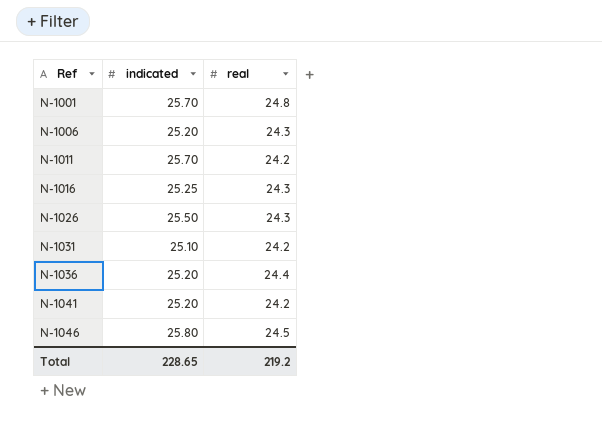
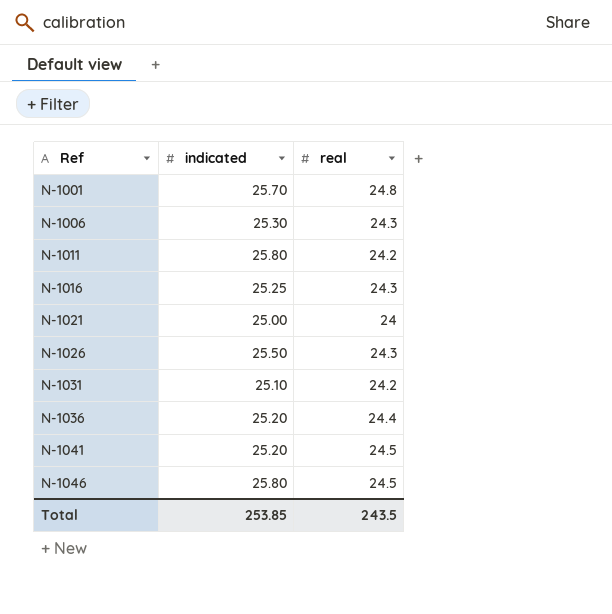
N-1006 | indicated: 25.20 -> 25.30
N-1011 | indicated: 25.70 -> 25.80
row N-1021: none -> 25.00 | 24
N-1041 | real: 24.2 -> 24.5
Total | indicated: 228.65 -> 253.85
Total | real: 219.2 -> 243.5

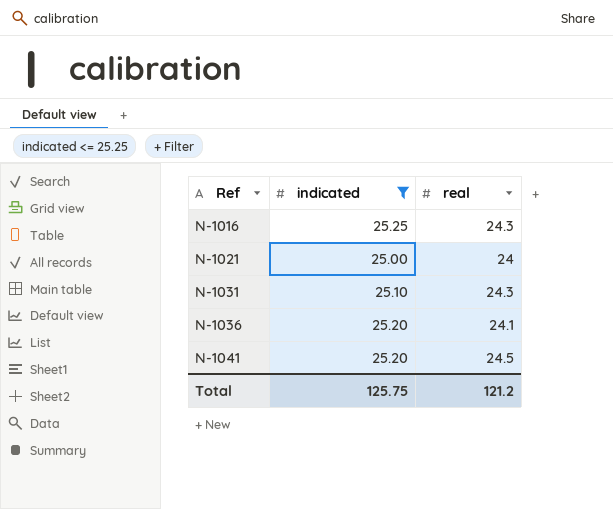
filter: none -> indicated <= 25.25
N-1031 | real: 24.2 -> 24.3
N-1036 | real: 24.4 -> 24.1
Total | indicated: 253.85 -> 125.75
Total | real: 243.5 -> 121.2

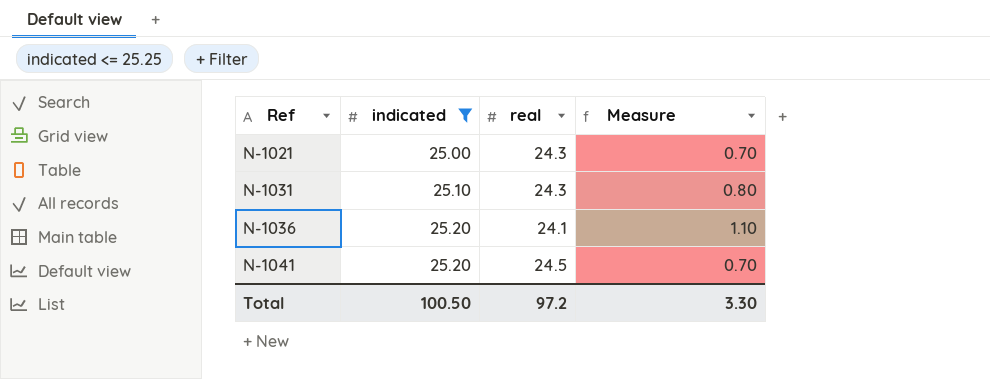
column Measure | formula: none -> [indicated] - [real]
row N-1016: 25.25 | 24.3 -> none
N-1021 | real: 24 -> 24.3
Total | indicated: 125.75 -> 100.50
Total | real: 121.2 -> 97.2

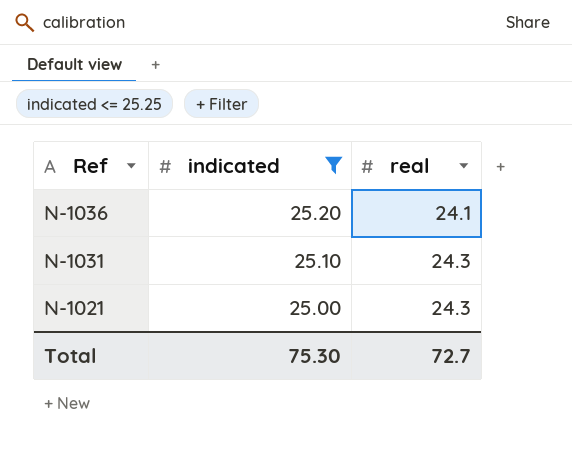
row order: Ref ascending -> Ref descending
column Measure | formula: [indicated] - [real] -> none
row N-1041: 25.20 | 24.5 | 0.70 -> none
Total | indicated: 100.50 -> 75.30
Total | real: 97.2 -> 72.7

